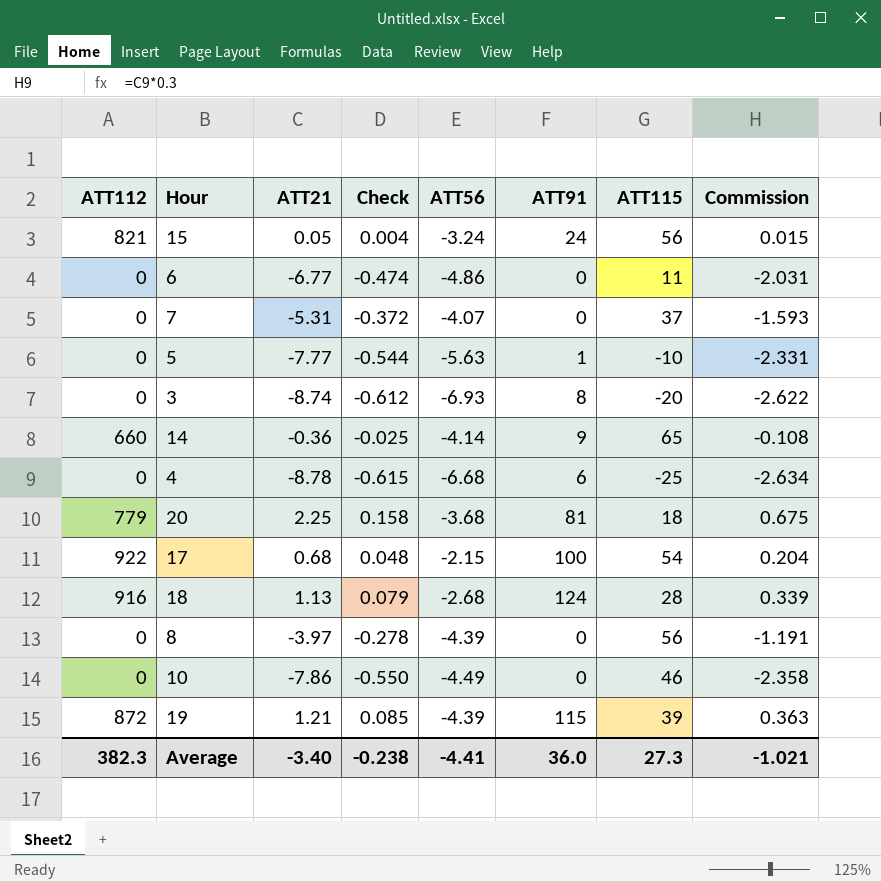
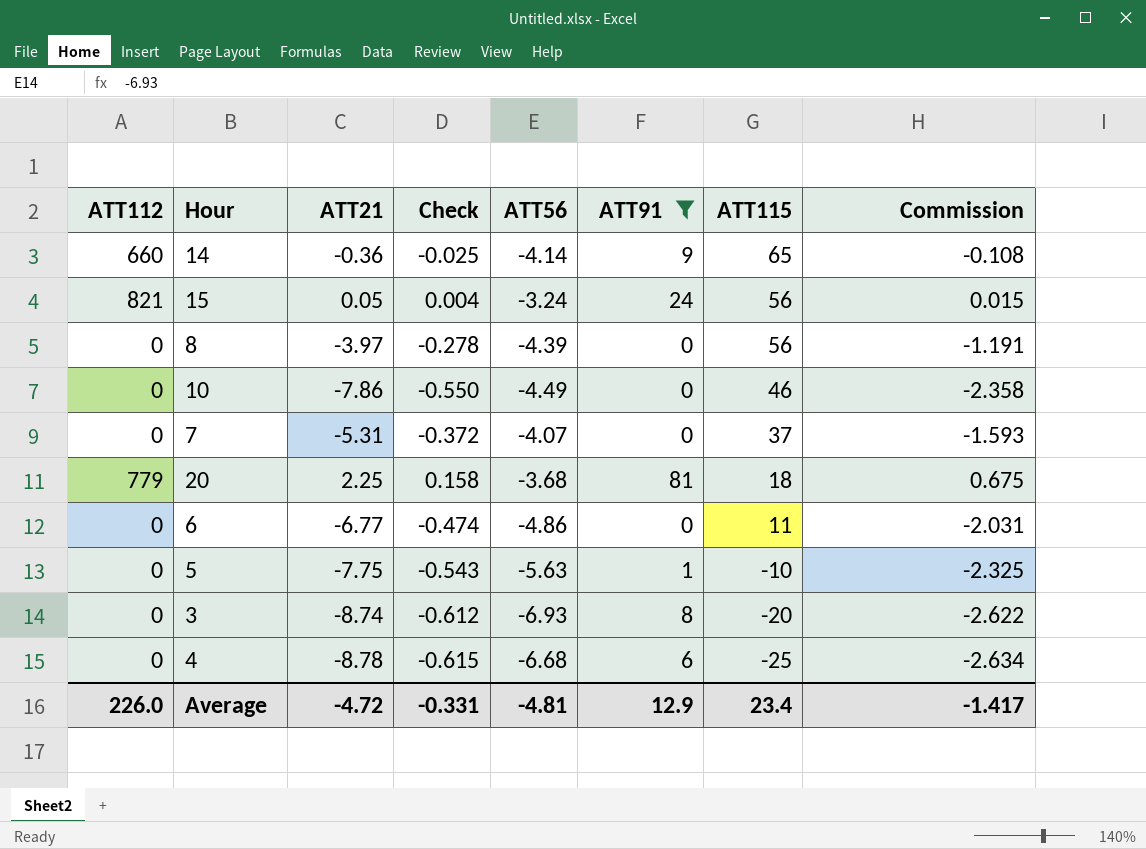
filter: none -> ATT91 <= 81
row order: none -> ATT115 descending
5 | ATT21: -7.77 -> -7.75
5 | Check: -0.544 -> -0.543
5 | Commission: -2.331 -> -2.325
Average | ATT112: 382.3 -> 226.0
Average | ATT21: -3.40 -> -4.72
Average | Check: -0.238 -> -0.331
Average | ATT56: -4.41 -> -4.81
Average | ATT91: 36.0 -> 12.9
Average | ATT115: 27.3 -> 23.4
Average | Commission: -1.021 -> -1.417

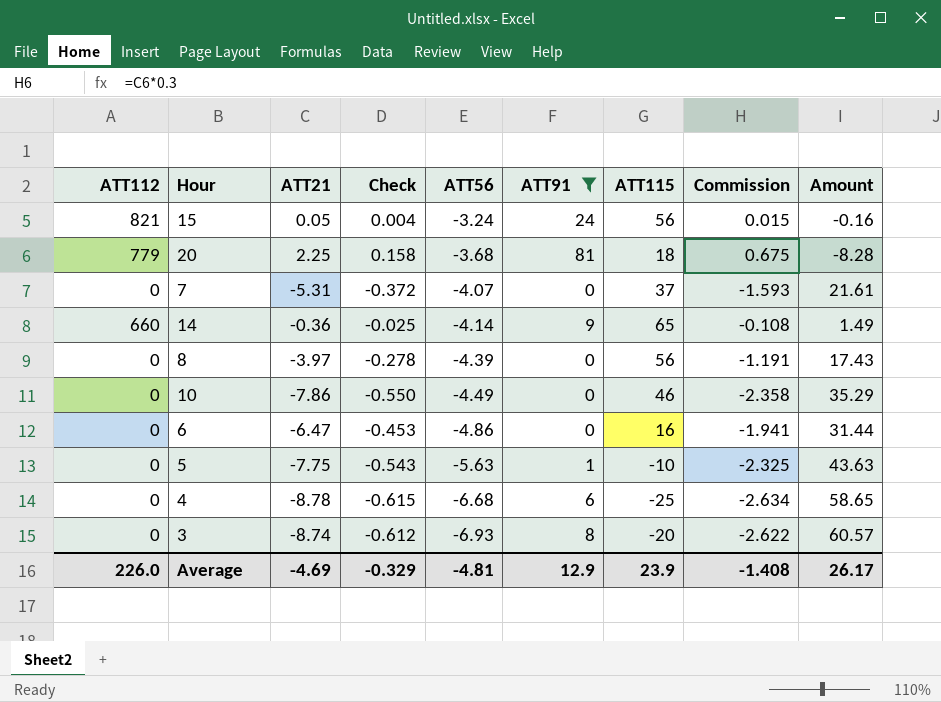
row order: ATT115 descending -> ATT56 descending
column Amount | formula: none -> [ATT21] * [ATT56]
6 | ATT21: -6.77 -> -6.47
6 | Check: -0.474 -> -0.453
6 | ATT115: 11 -> 16
6 | Commission: -2.031 -> -1.941
Average | ATT21: -4.72 -> -4.69
Average | Check: -0.331 -> -0.329
Average | ATT115: 23.4 -> 23.9
Average | Commission: -1.417 -> -1.408

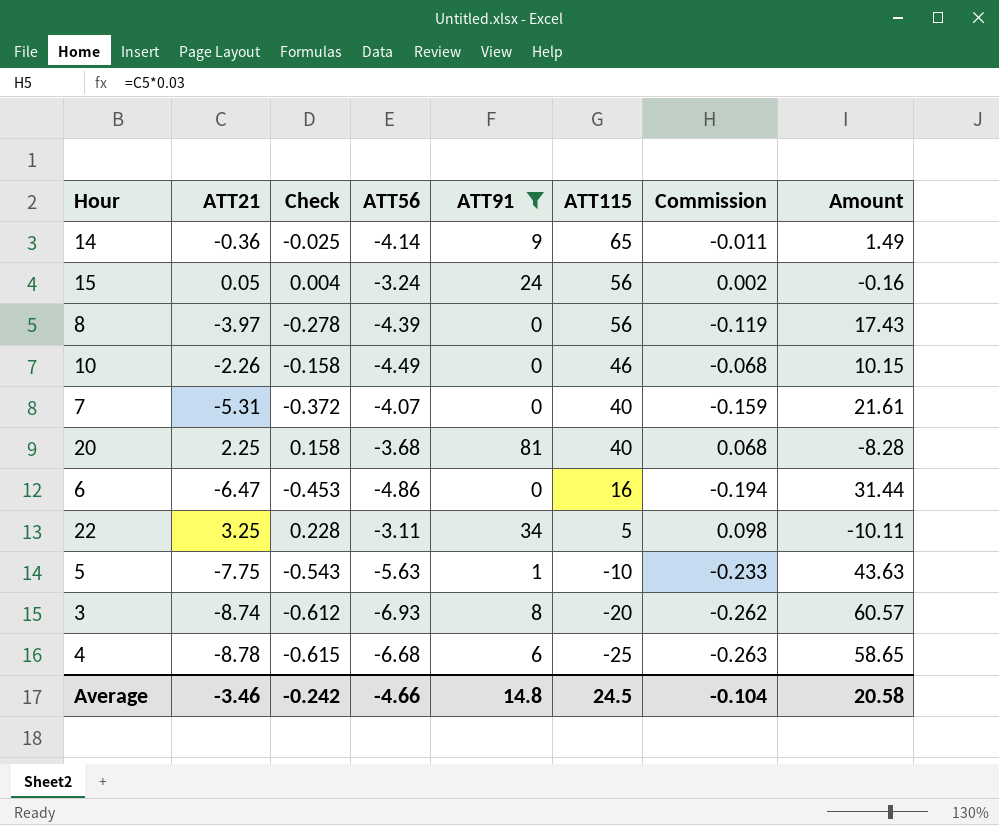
row order: ATT56 descending -> ATT115 descending
column ATT112 | position: 1 -> none
column Commission | formula: [ATT21] * 0.3 -> [ATT21] * 0.03
10 | ATT21: -7.86 -> -2.26
10 | Check: -0.550 -> -0.158
10 | Amount: 35.29 -> 10.15
7 | ATT115: 37 -> 40
20 | ATT115: 18 -> 40
row 22: none -> 3.25 | 0.228 | -3.11 | 34 | 5 | 0.098 | -10.11
Average | ATT21: -4.69 -> -3.46
Average | Check: -0.329 -> -0.242
Average | ATT56: -4.81 -> -4.66
Average | ATT91: 12.9 -> 14.8
Average | ATT115: 23.9 -> 24.5
Average | Commission: -1.408 -> -0.104
Average | Amount: 26.17 -> 20.58

